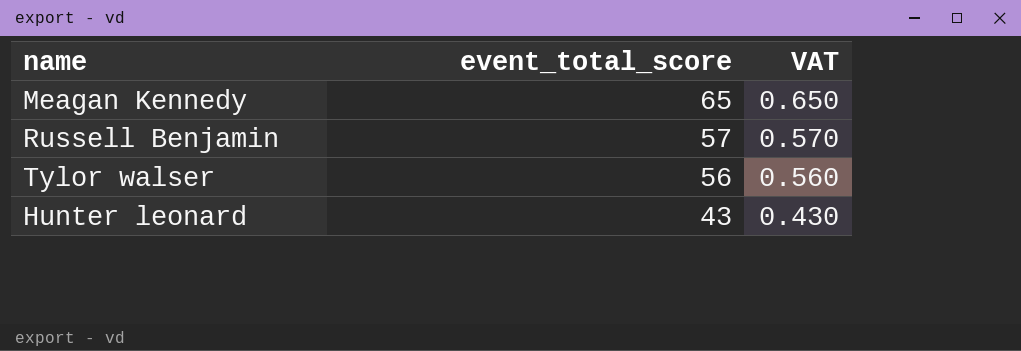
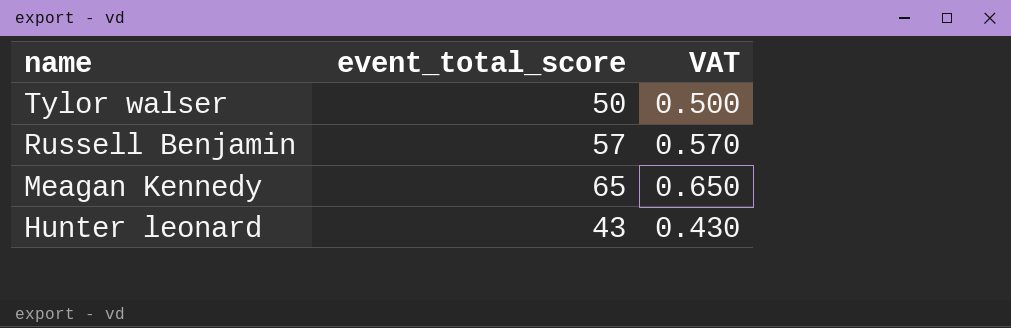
row order: event_total_score descending -> name descending
Tylor walser | event_total_score: 56 -> 50
Tylor walser | VAT: 0.560 -> 0.500

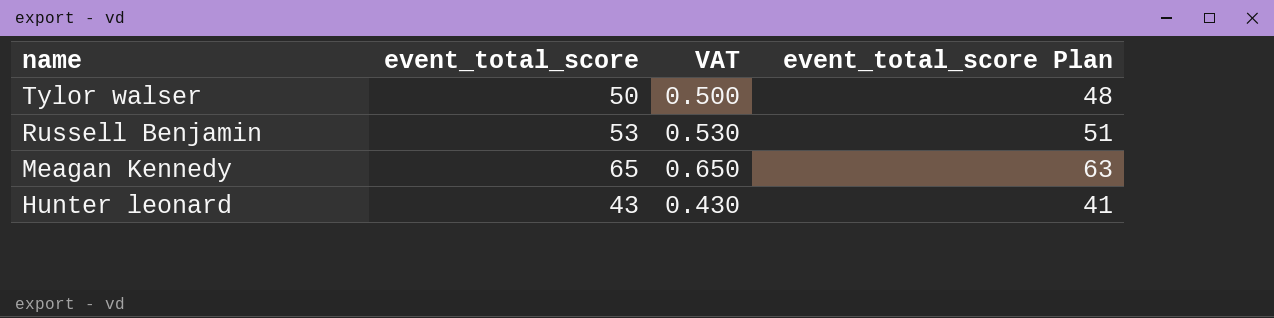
column event_total_score Plan | formula: none -> [event_total_score] - 2
Russell Benjamin | event_total_score: 57 -> 53
Russell Benjamin | VAT: 0.570 -> 0.530

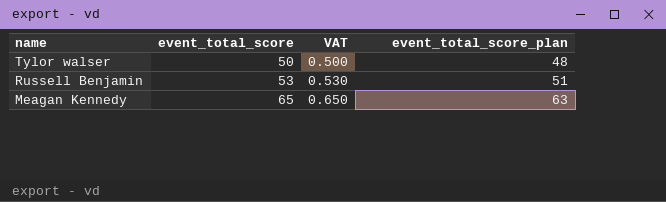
column name: event_total_score Plan -> event_total_score_plan
row Hunter leonard: 43 | 0.430 | 41 -> none

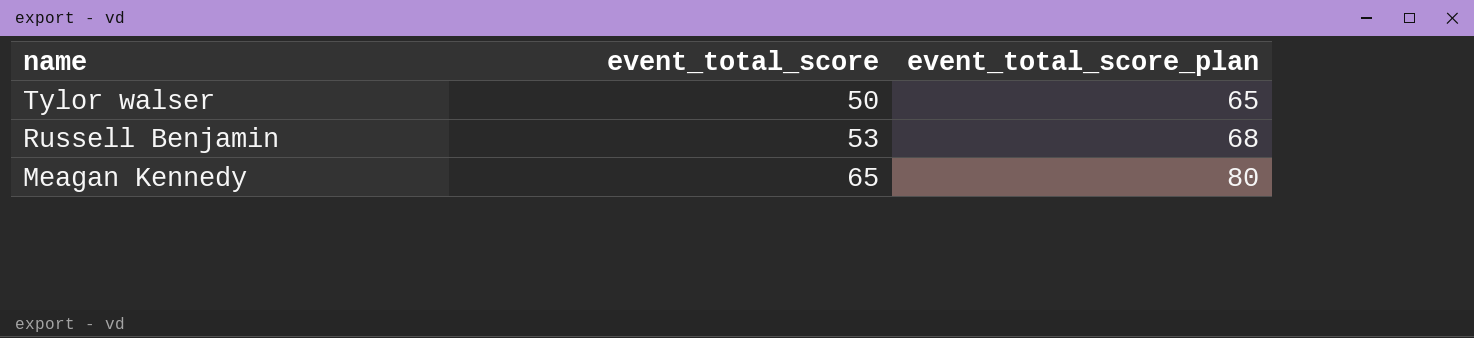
column VAT | formula: [event_total_score] * 0.01 -> none
column event_total_score_plan | formula: [event_total_score] - 2 -> [event_total_score] + 15

